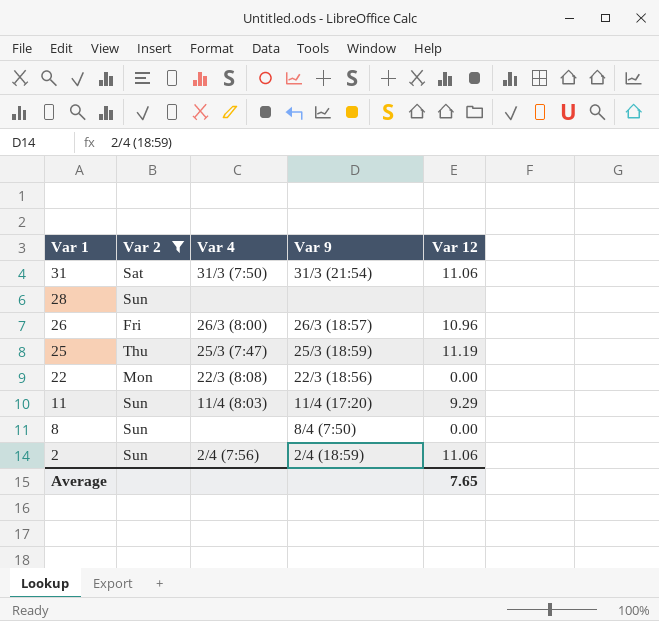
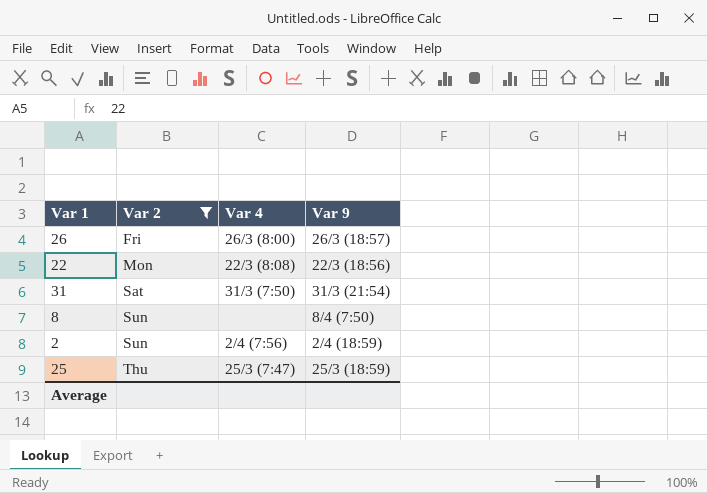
row order: Var 1 descending -> Var 2 ascending
column Var 12 | position: 5 -> none
row 28: Sun | none | none | none -> none
row 11: Sun | 11/4 (8:03) | 11/4 (17:20) | 9.29 -> none

